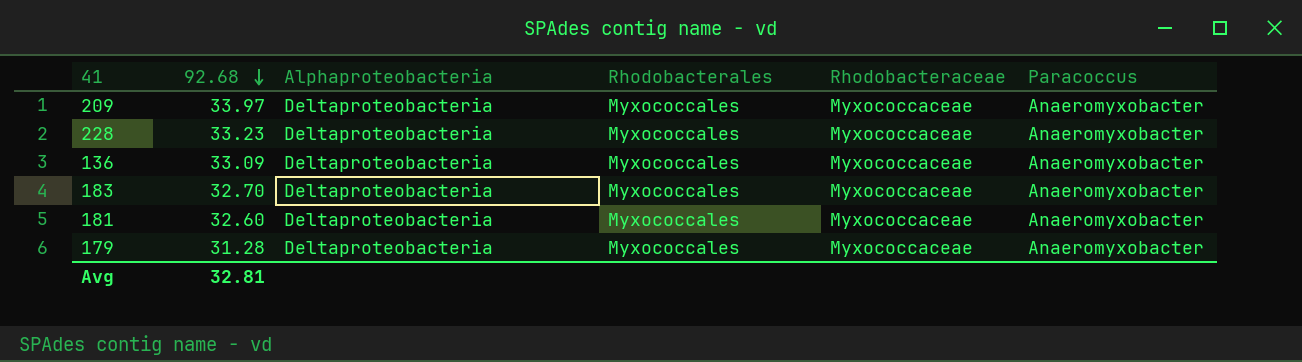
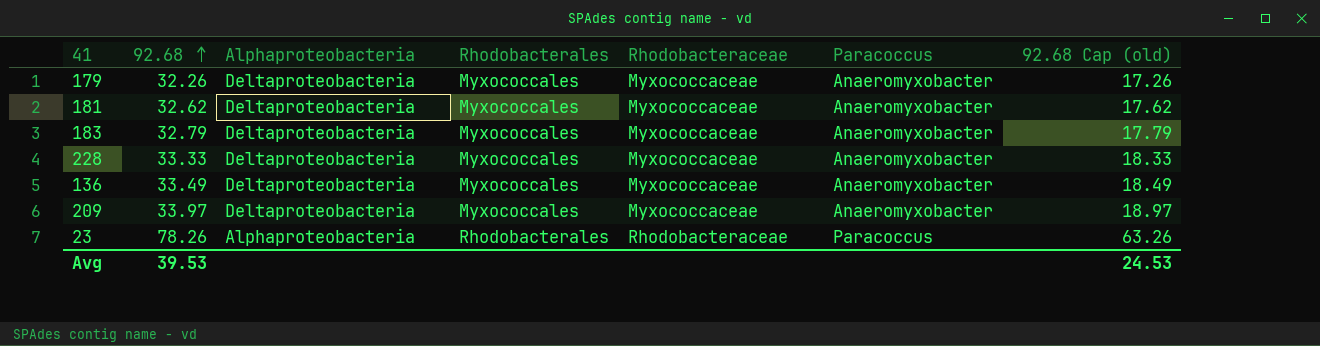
row order: 92.68 descending -> 92.68 ascending
column 92.68 Cap (old) | formula: none -> [92.68] - 15
179 | 92.68: 31.28 -> 32.26
181 | 92.68: 32.60 -> 32.62
183 | 92.68: 32.70 -> 32.79
228 | 92.68: 33.23 -> 33.33
136 | 92.68: 33.09 -> 33.49
row 23: none -> 78.26 | Alphaproteobacteria | Rhodobacterales | Rhodobacteraceae | Paracoccus | 63.26
Avg | 92.68: 32.81 -> 39.53

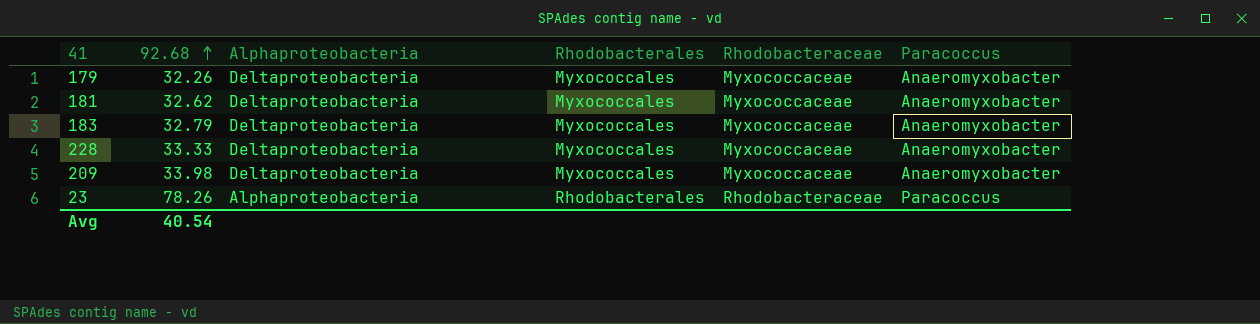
column 92.68 Cap (old) | formula: [92.68] - 15 -> none
row 136: 33.49 | Deltaproteobacteria | Myxococcales | Myxococcaceae | Anaeromyxobacter | 18.49 -> none
209 | 92.68: 33.97 -> 33.98
Avg | 92.68: 39.53 -> 40.54

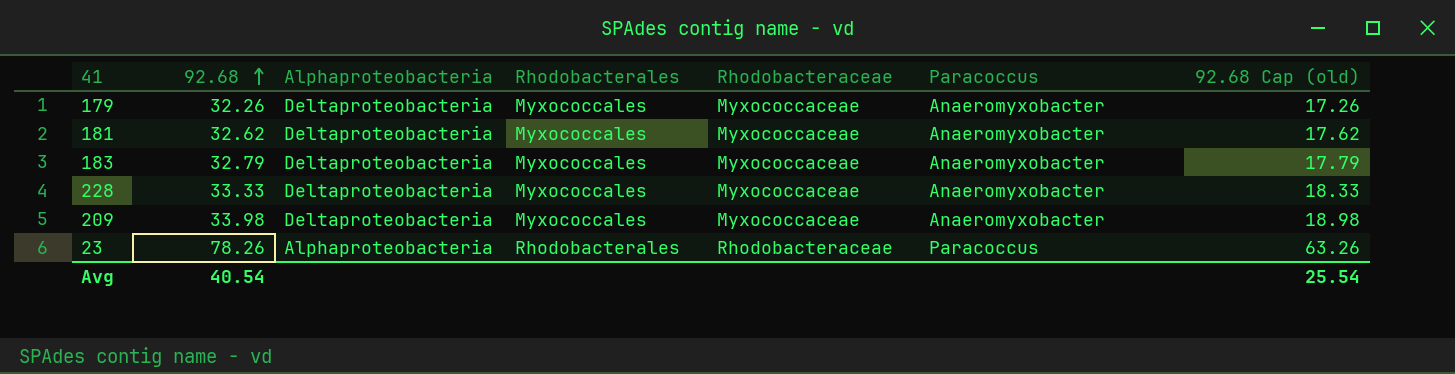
column 92.68 Cap (old) | formula: none -> [92.68] - 15

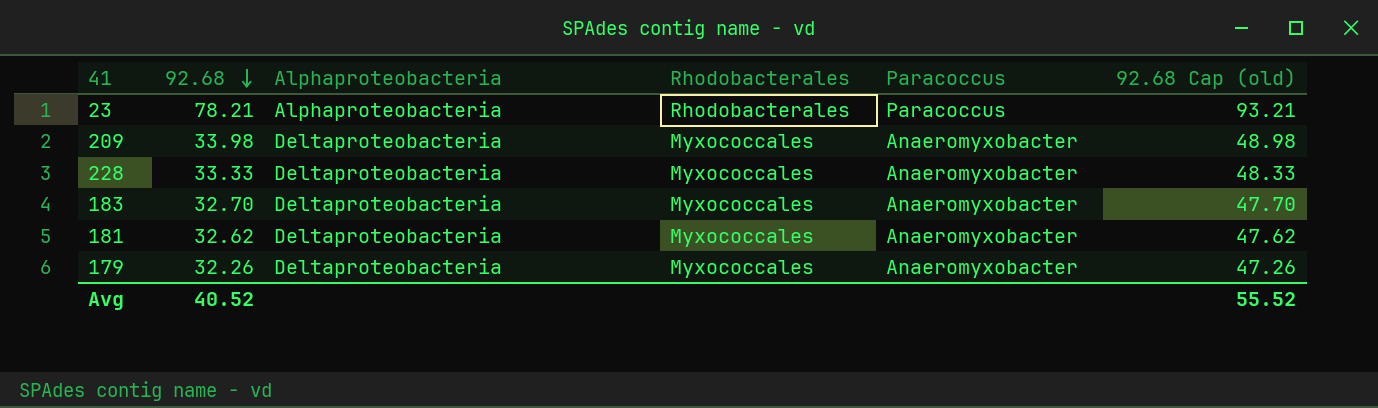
row order: 92.68 ascending -> 92.68 descending
column Rhodobacteraceae | position: 5 -> none
column 92.68 Cap (old) | formula: [92.68] - 15 -> [92.68] + 15
23 | 92.68: 78.26 -> 78.21
183 | 92.68: 32.79 -> 32.70
Avg | 92.68: 40.54 -> 40.52
Avg | 92.68 Cap (old): 25.54 -> 55.52

